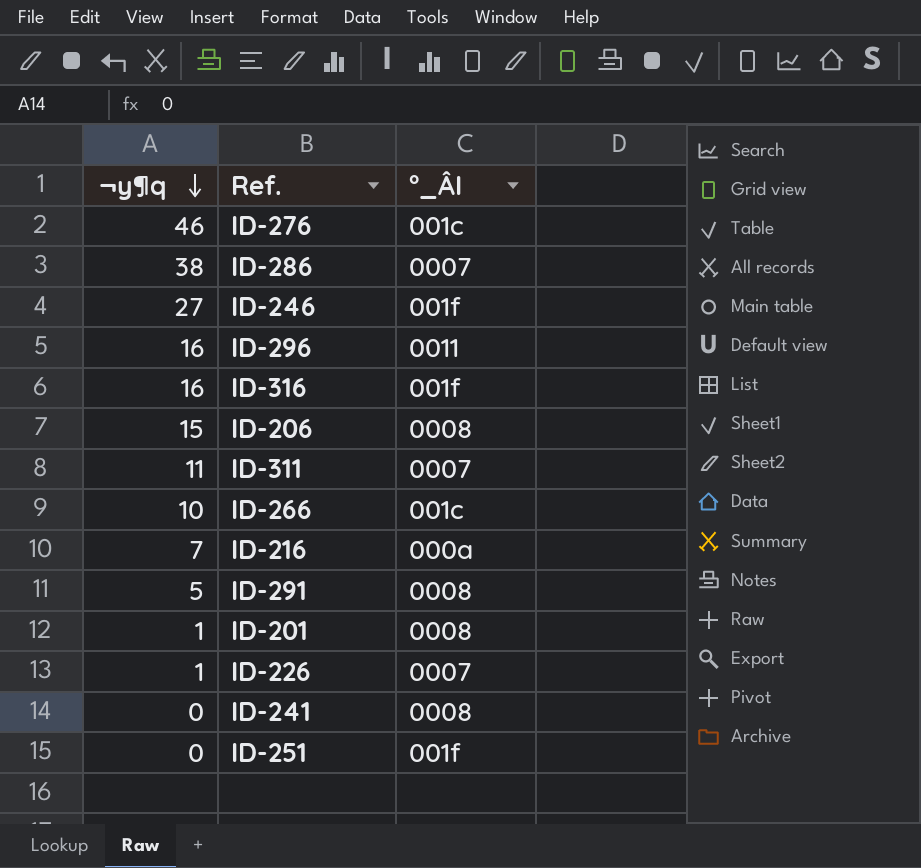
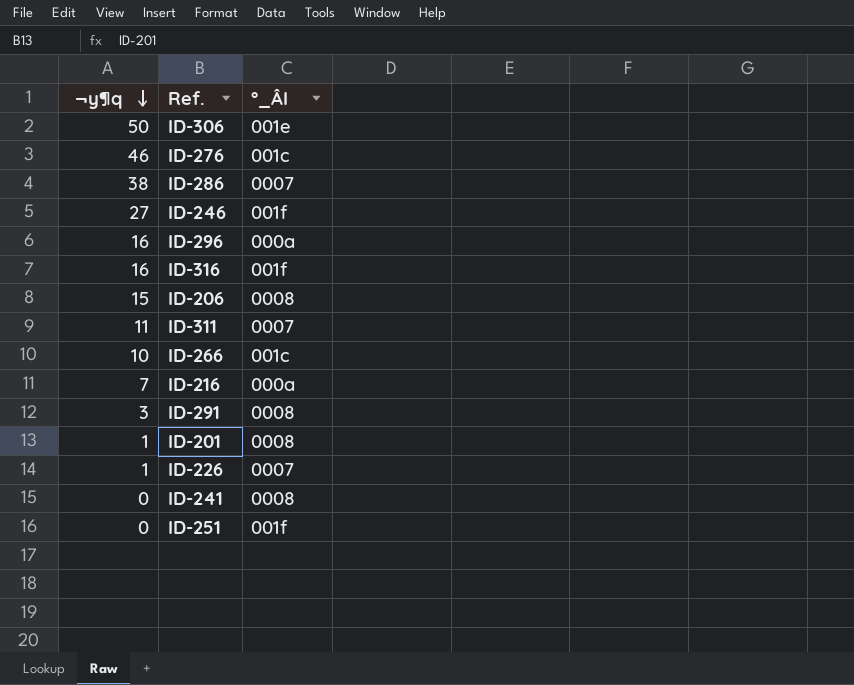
row ID-306: none -> 50 | 001e
ID-296 | °_ÂI: 0011 -> 000a
ID-291 | ¬y¶q: 5 -> 3

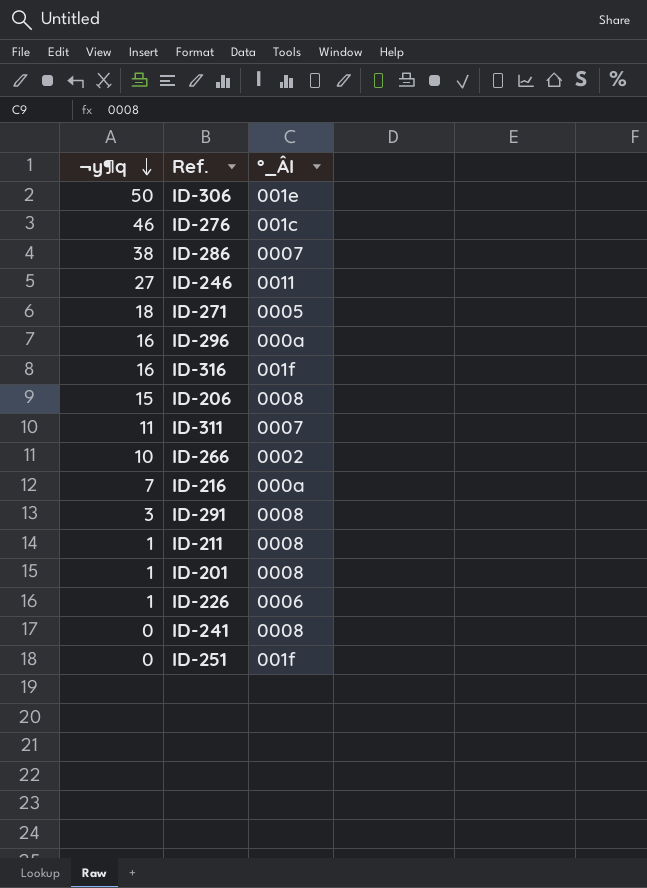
ID-246 | °_ÂI: 001f -> 0011
row ID-271: none -> 18 | 0005
ID-266 | °_ÂI: 001c -> 0002
row ID-211: none -> 1 | 0008
ID-226 | °_ÂI: 0007 -> 0006

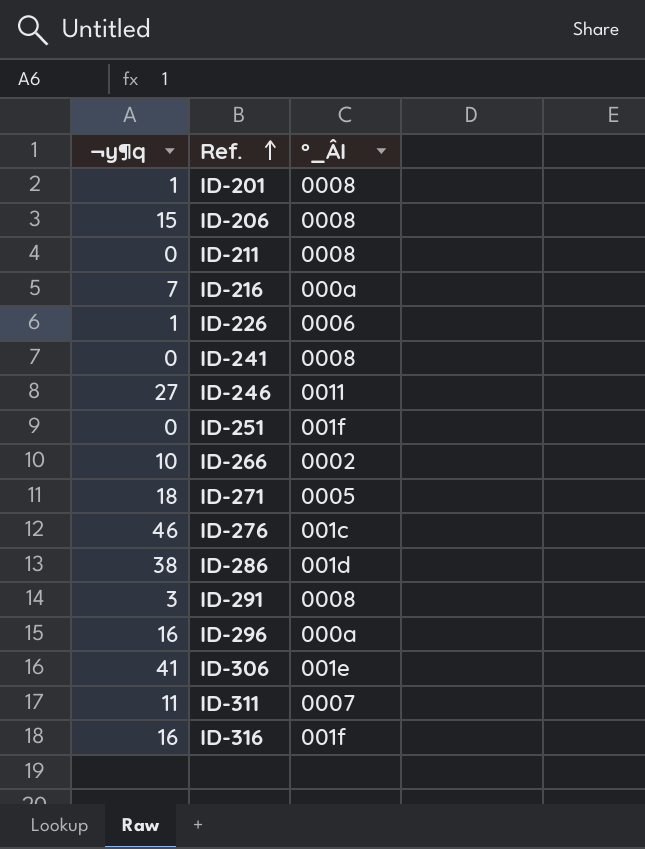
row order: ¬y¶q descending -> Ref. ascending
ID-211 | ¬y¶q: 1 -> 0
ID-286 | °_ÂI: 0007 -> 001d
ID-306 | ¬y¶q: 50 -> 41

